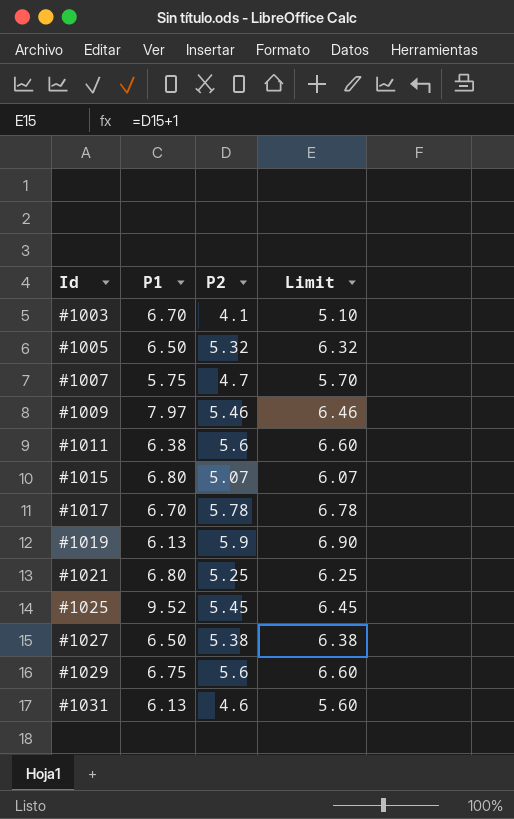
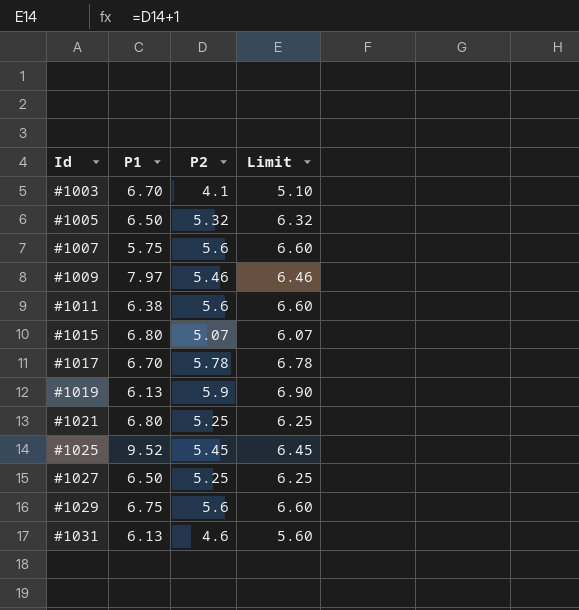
#1007 | P2: 4.7 -> 5.6
#1007 | Limit: 5.70 -> 6.60
#1027 | P2: 5.38 -> 5.25
#1027 | Limit: 6.38 -> 6.25

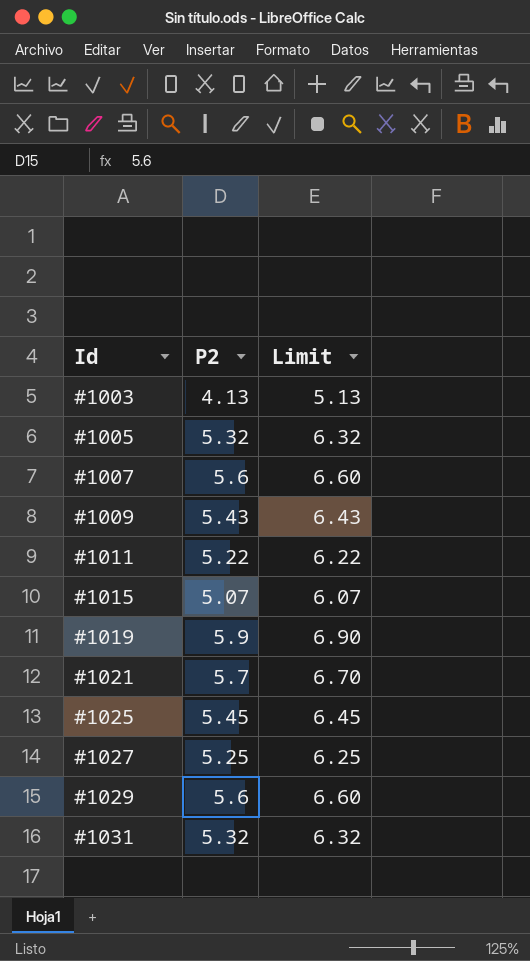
column P1 | position: 2 -> none
row #1017: 6.70 | 5.78 | 6.78 -> none
#1003 | P2: 4.1 -> 4.13
#1003 | Limit: 5.10 -> 5.13
#1009 | P2: 5.46 -> 5.43
#1009 | Limit: 6.46 -> 6.43
#1011 | P2: 5.6 -> 5.22
#1011 | Limit: 6.60 -> 6.22
#1021 | P2: 5.25 -> 5.7
#1021 | Limit: 6.25 -> 6.70
#1031 | P2: 4.6 -> 5.32
#1031 | Limit: 5.60 -> 6.32

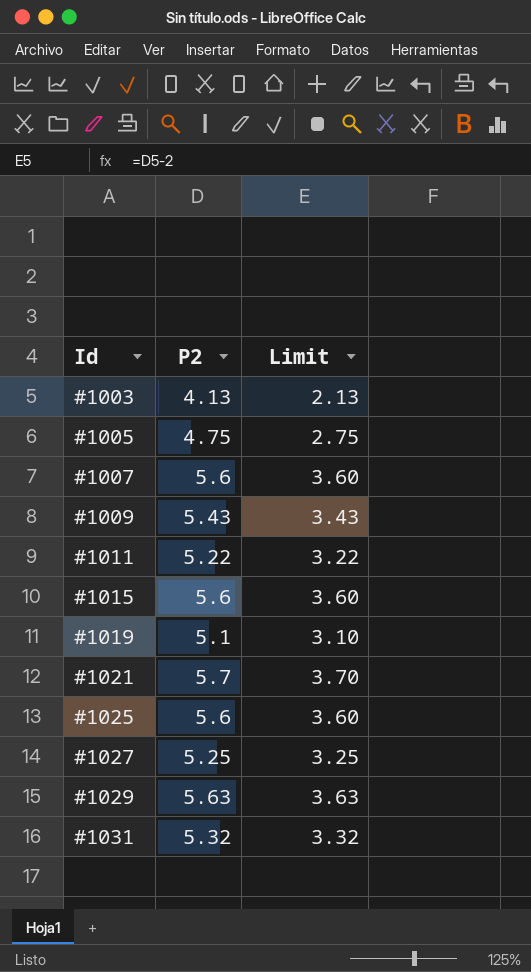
column Limit | formula: [P2] + 1 -> [P2] - 2
#1005 | P2: 5.32 -> 4.75
#1015 | P2: 5.07 -> 5.6
#1019 | P2: 5.9 -> 5.1
#1025 | P2: 5.45 -> 5.6
#1029 | P2: 5.6 -> 5.63

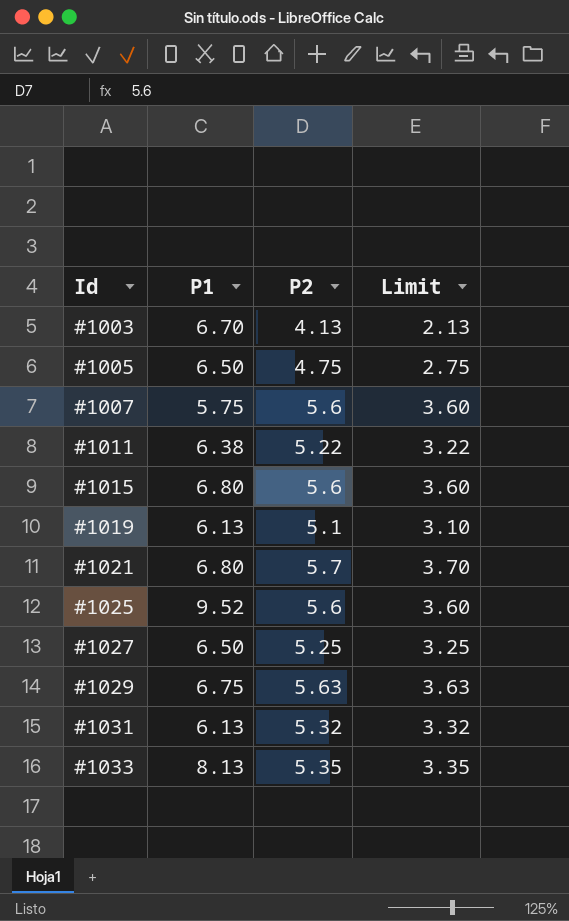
column P1 | position: none -> 2
row #1009: 5.43 | 3.43 -> none
row #1033: none -> 8.13 | 5.35 | 3.35

